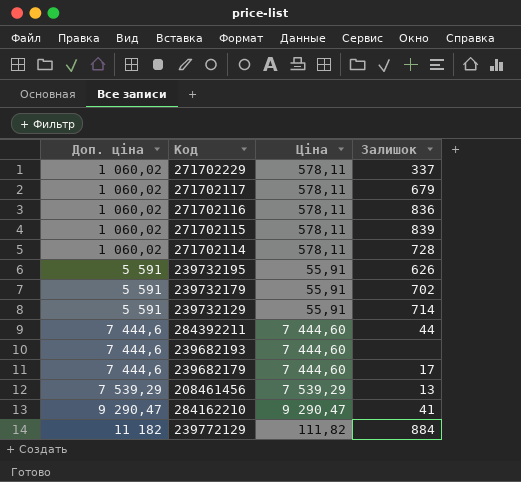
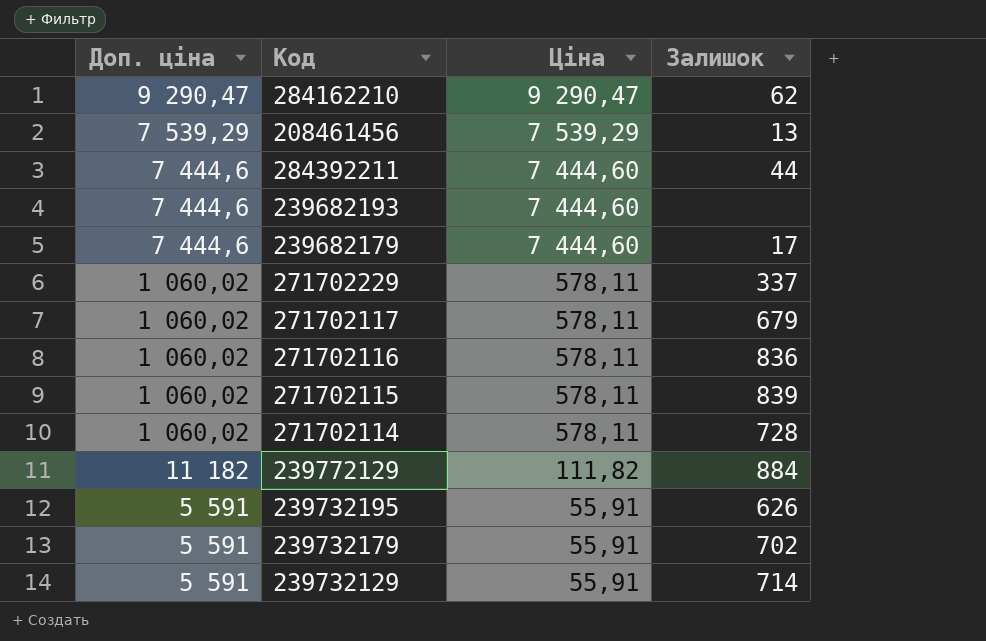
row order: Доп. ціна ascending -> Ціна descending
284162210 | Залишок: 41 -> 62

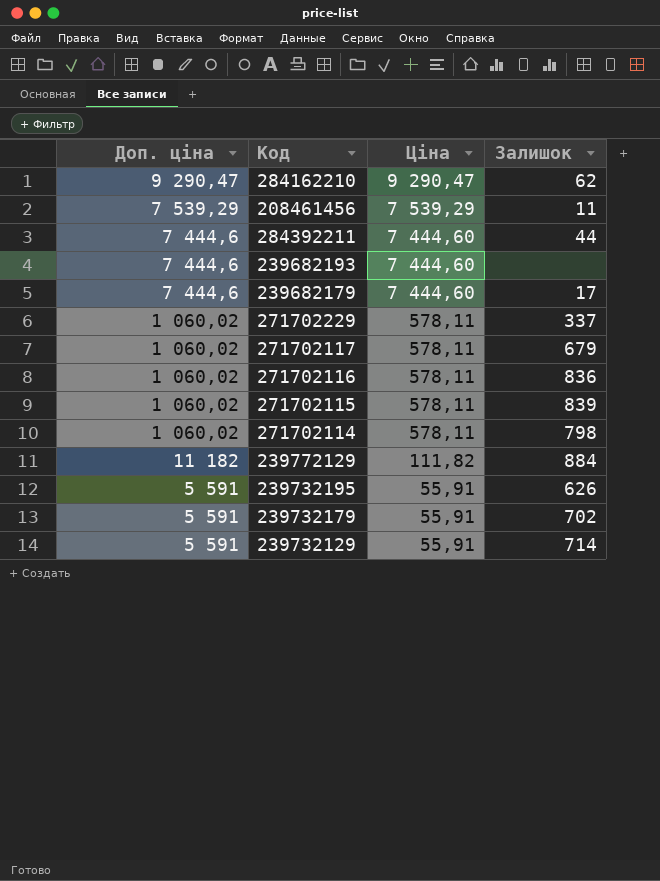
208461456 | Залишок: 13 -> 11
271702114 | Залишок: 728 -> 798

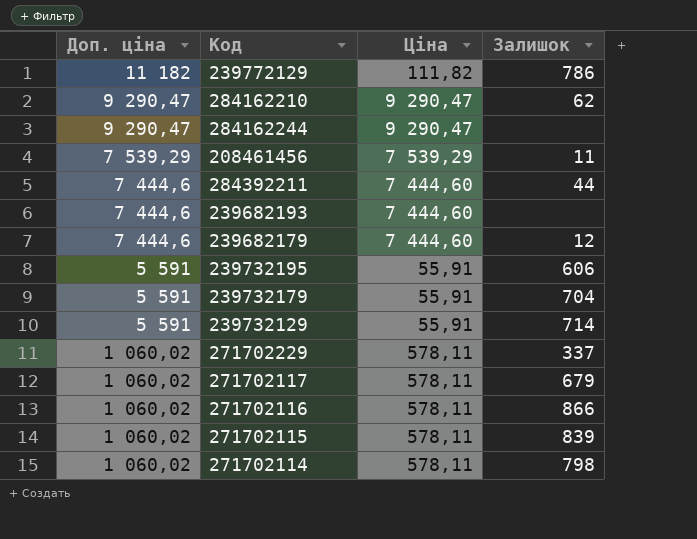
row order: Ціна descending -> Доп. ціна descending
239772129 | Залишок: 884 -> 786
row 284162244: none -> 9 290,47 | 9 290,47 | none
239682179 | Залишок: 17 -> 12
239732195 | Залишок: 626 -> 606
239732179 | Залишок: 702 -> 704
271702116 | Залишок: 836 -> 866

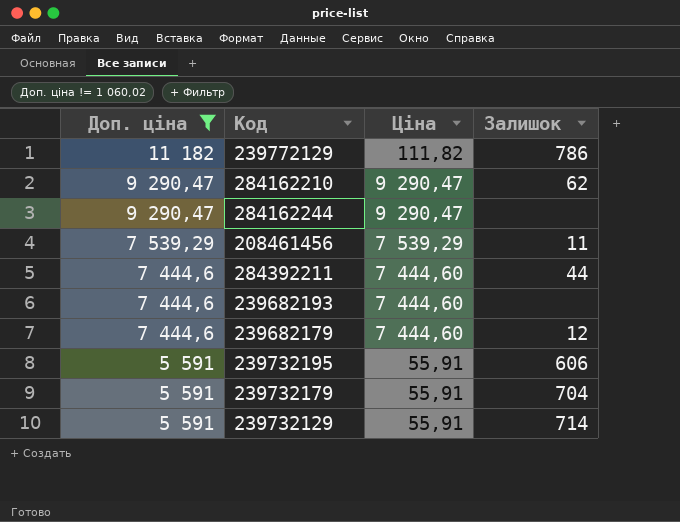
filter: none -> Доп. ціна != 1 060,02

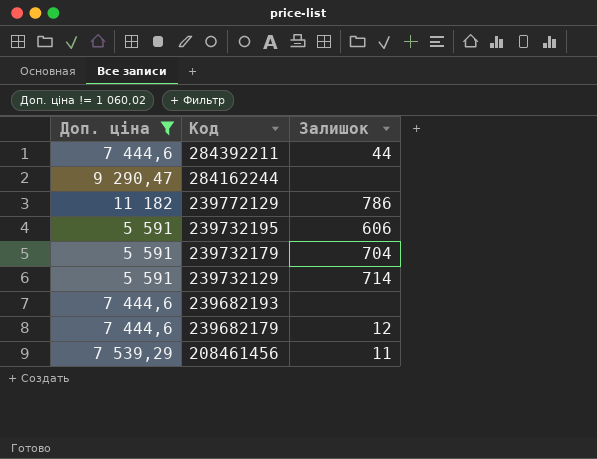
row order: Доп. ціна descending -> Код descending
column Ціна | position: 3 -> none
row 284162210: 9 290,47 | 9 290,47 | 62 -> none

